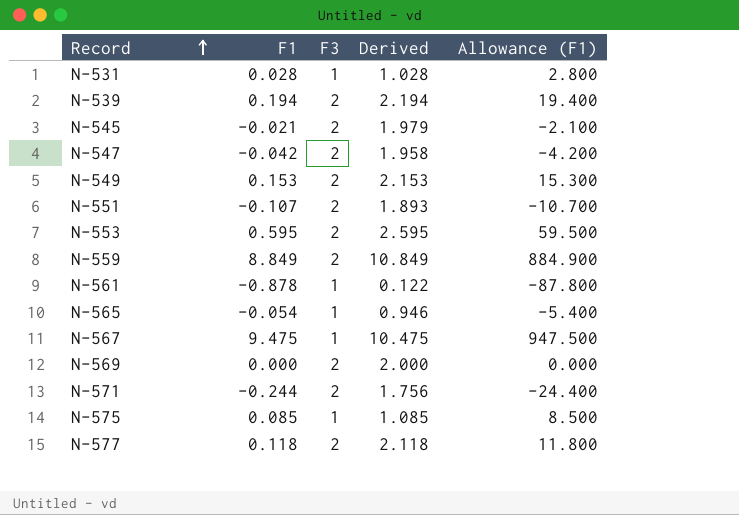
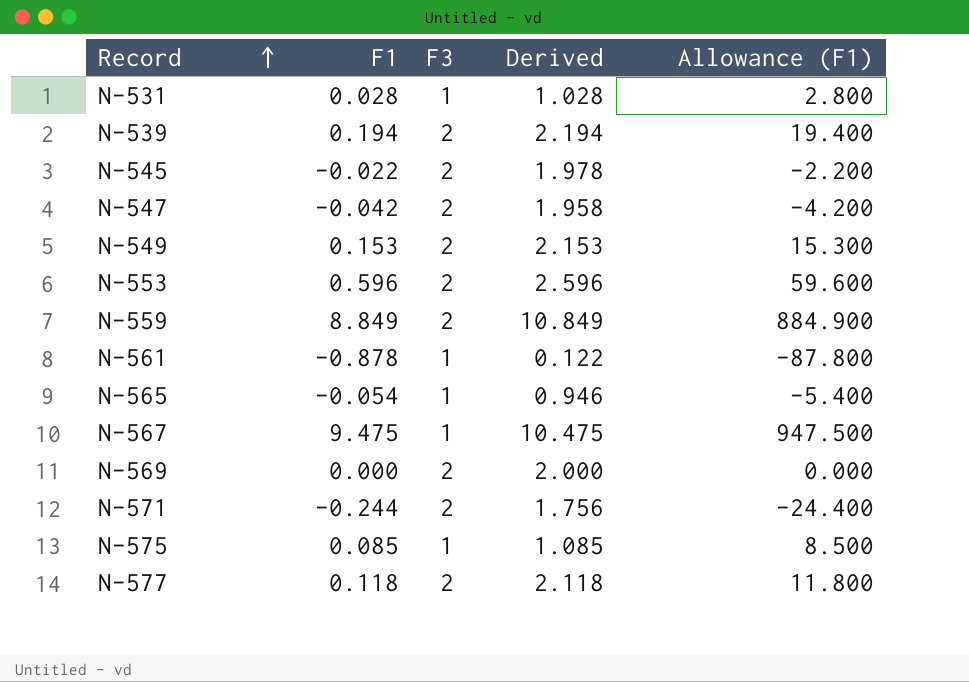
row N-551: -0.107 | 2 | 1.893 | -10.700 -> none
N-545 | F1: -0.021 -> -0.022
N-545 | Derived: 1.979 -> 1.978
N-545 | Allowance (F1): -2.100 -> -2.200
N-553 | F1: 0.595 -> 0.596
N-553 | Derived: 2.595 -> 2.596
N-553 | Allowance (F1): 59.500 -> 59.600

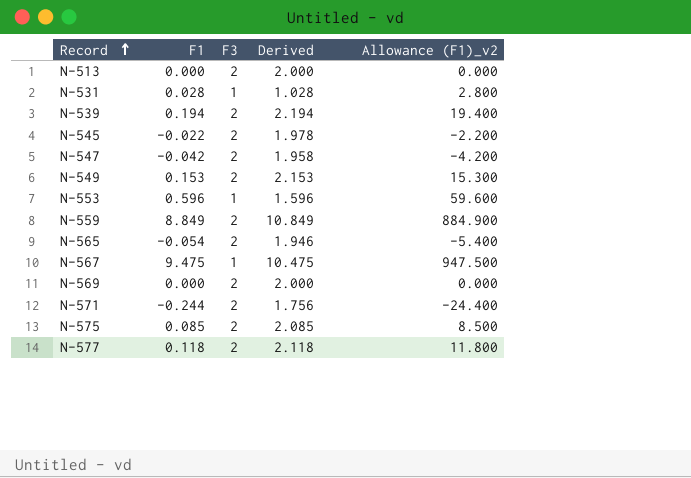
column name: Allowance (F1) -> Allowance (F1)_v2
row N-561: -0.878 | 1 | 0.122 | -87.800 -> none
row N-513: none -> 0.000 | 2 | 2.000 | 0.000
N-553 | F3: 2 -> 1
N-553 | Derived: 2.596 -> 1.596
N-565 | F3: 1 -> 2
N-565 | Derived: 0.946 -> 1.946
N-575 | F3: 1 -> 2
N-575 | Derived: 1.085 -> 2.085

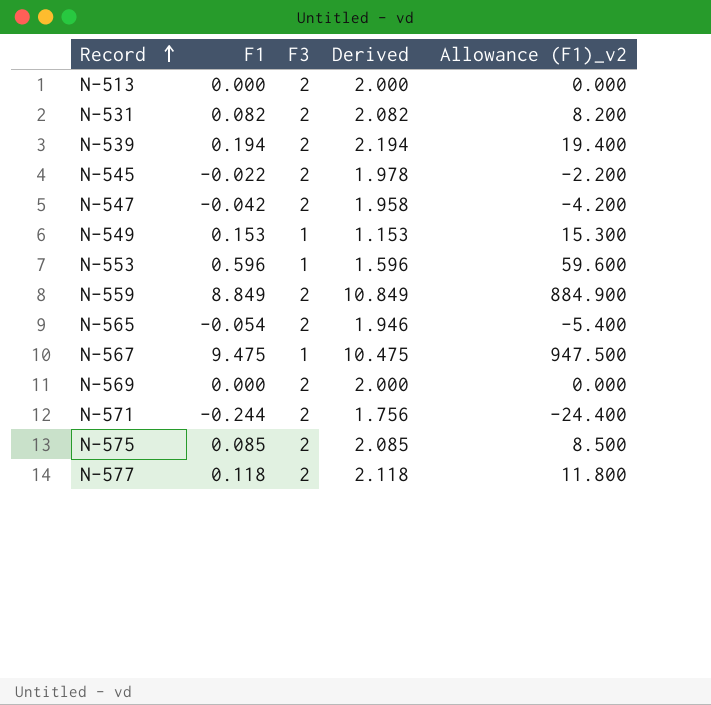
N-531 | F1: 0.028 -> 0.082
N-531 | F3: 1 -> 2
N-531 | Derived: 1.028 -> 2.082
N-531 | Allowance (F1)_v2: 2.800 -> 8.200
N-549 | F3: 2 -> 1
N-549 | Derived: 2.153 -> 1.153

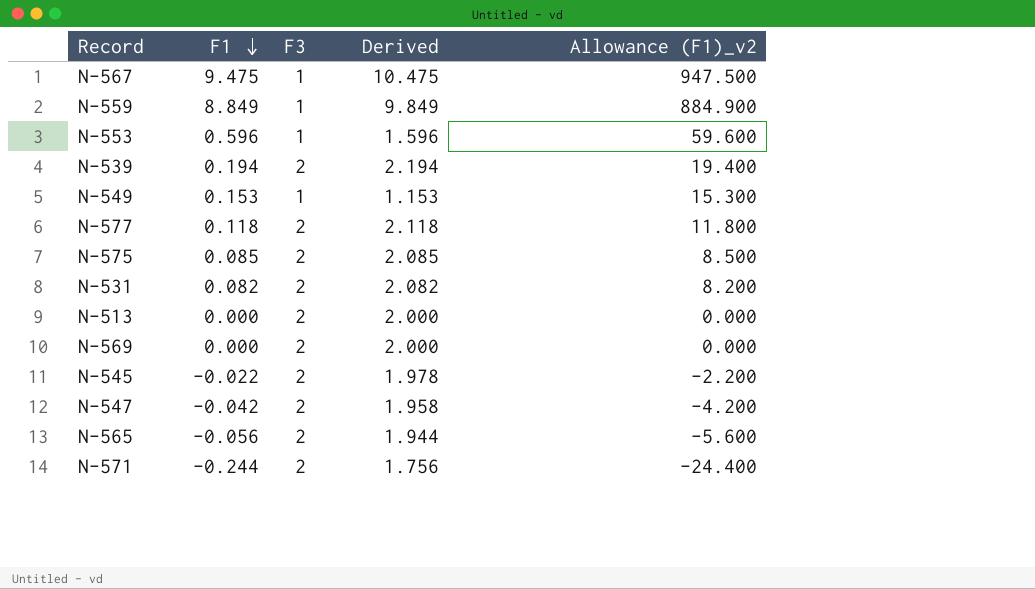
row order: Record ascending -> F1 descending
N-559 | F3: 2 -> 1
N-559 | Derived: 10.849 -> 9.849
N-565 | F1: -0.054 -> -0.056
N-565 | Derived: 1.946 -> 1.944
N-565 | Allowance (F1)_v2: -5.400 -> -5.600

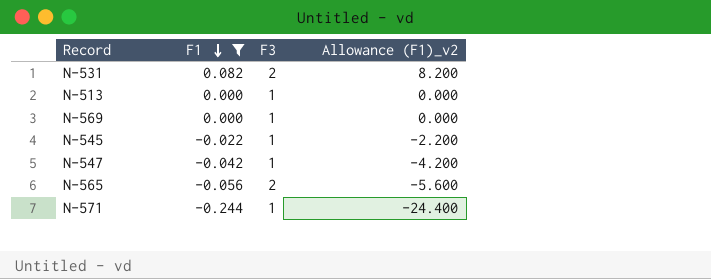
filter: none -> F1 <= 0.082
column Derived | formula: [F1] + [F3] -> none
N-513 | F3: 2 -> 1
N-569 | F3: 2 -> 1
N-545 | F3: 2 -> 1
N-547 | F3: 2 -> 1
N-571 | F3: 2 -> 1

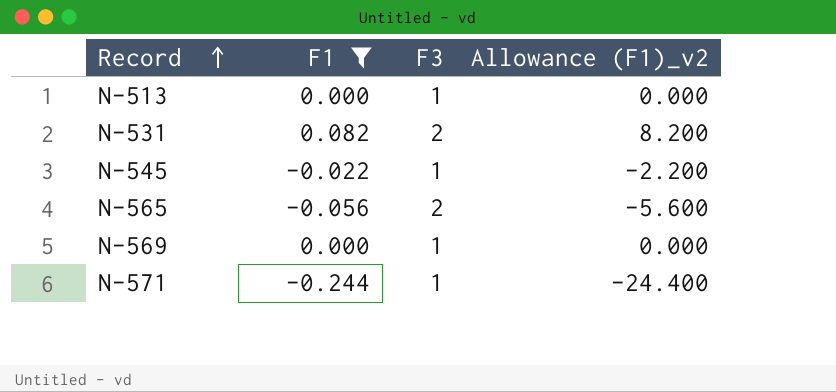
row order: F1 descending -> Record ascending
row N-547: -0.042 | 1 | -4.200 -> none

